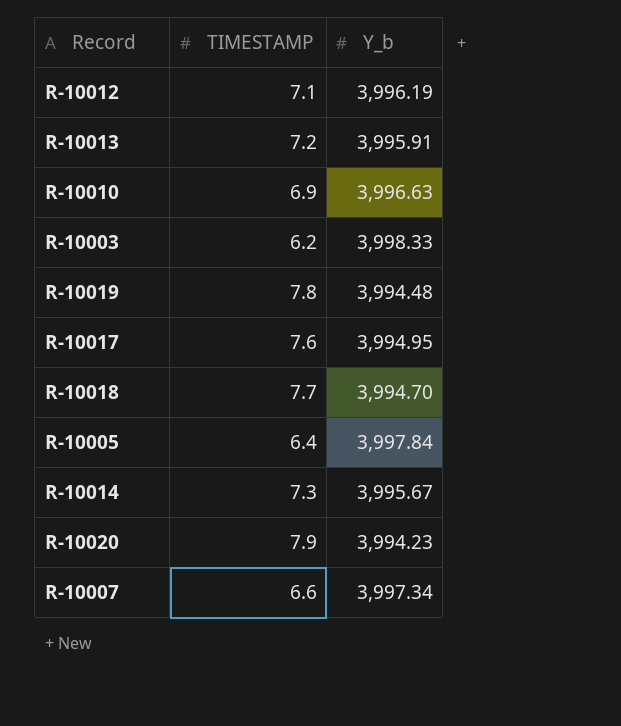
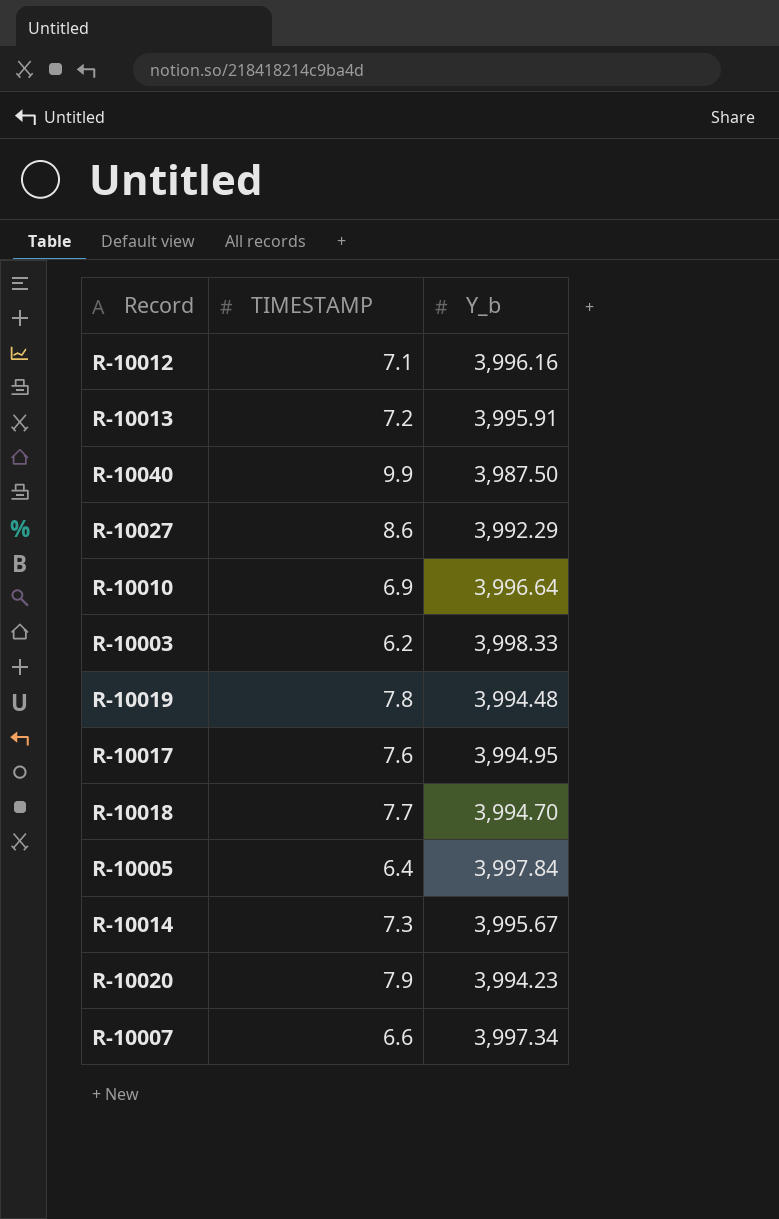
R-10012 | Y_b: 3,996.19 -> 3,996.16
row R-10040: none -> 9.9 | 3,987.50
row R-10027: none -> 8.6 | 3,992.29
R-10010 | Y_b: 3,996.63 -> 3,996.64

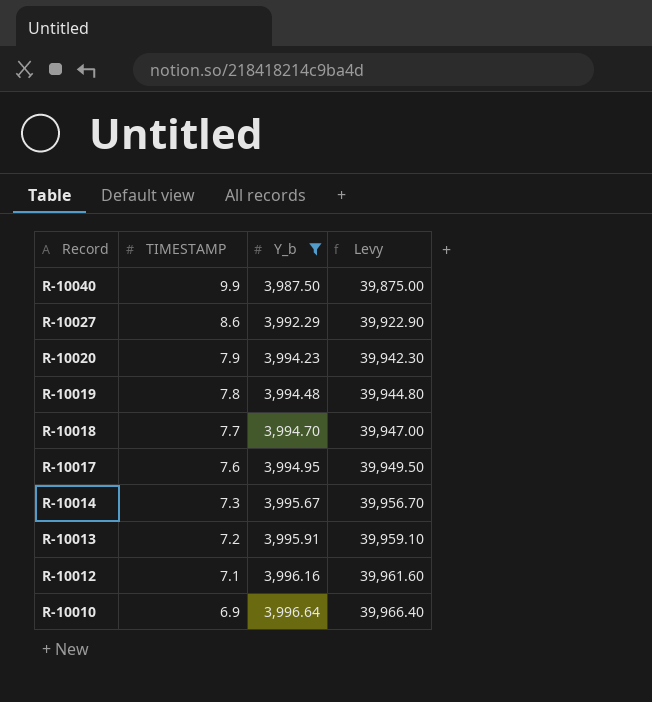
filter: none -> Y_b <= 3,996.64
row order: none -> Record descending
column Levy | formula: none -> [Y_b] * 10

